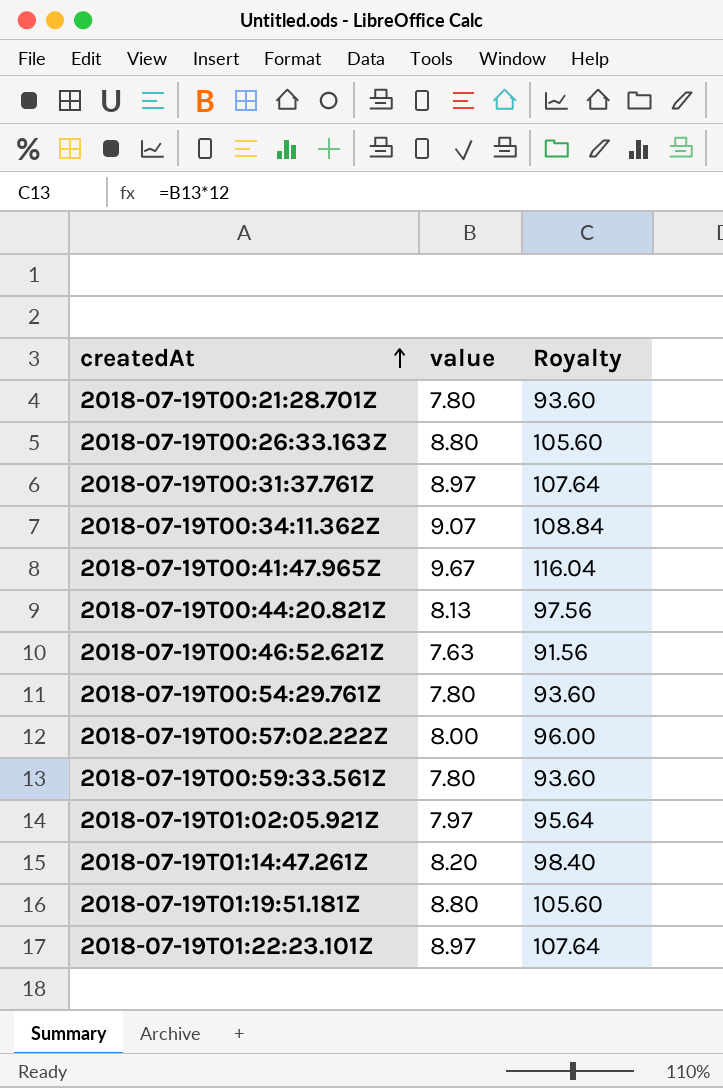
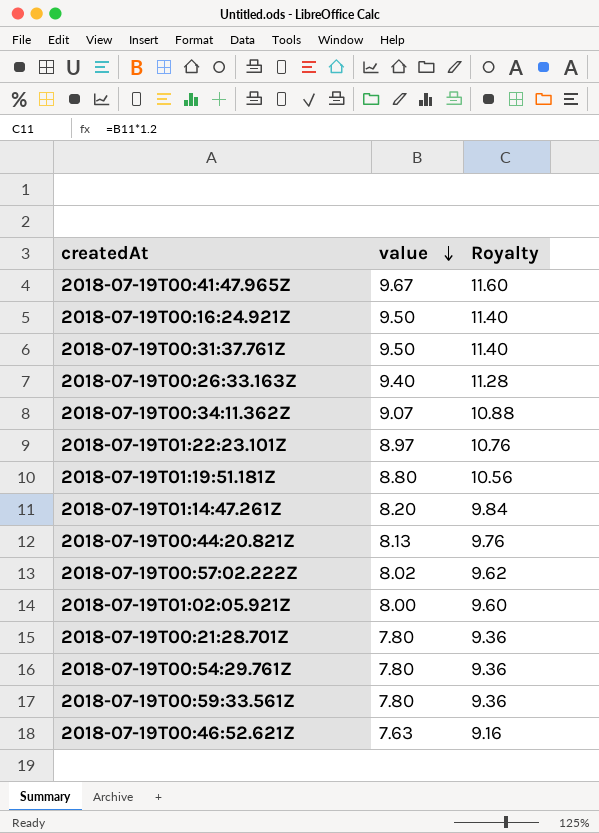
row order: createdAt ascending -> value descending
column Royalty | formula: [value] * 12 -> [value] * 1.2
row 2018-07-19T00:16:24.921Z: none -> 9.50 | 11.40
2018-07-19T00:31:37.761Z | value: 8.97 -> 9.50
2018-07-19T00:26:33.163Z | value: 8.80 -> 9.40
2018-07-19T00:57:02.222Z | value: 8.00 -> 8.02
2018-07-19T01:02:05.921Z | value: 7.97 -> 8.00

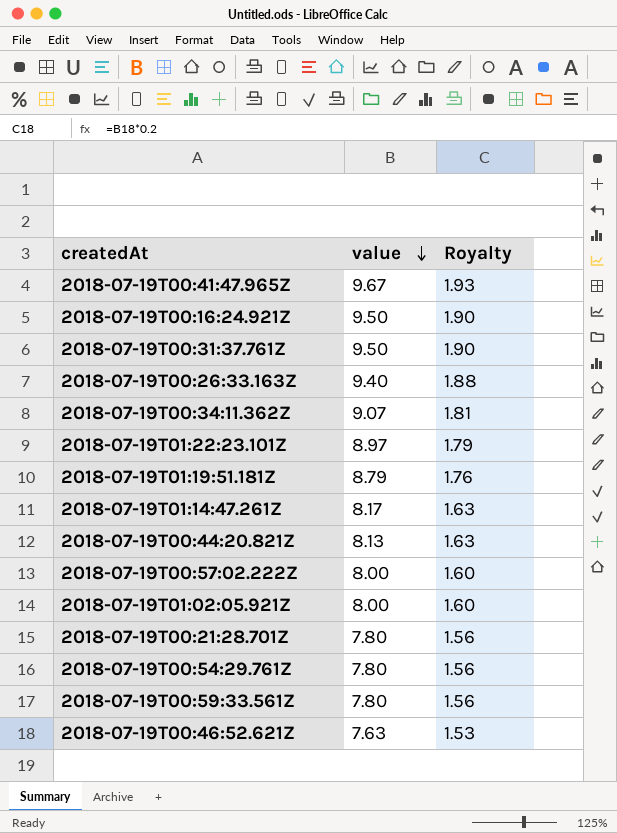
column Royalty | formula: [value] * 1.2 -> [value] * 0.2
2018-07-19T01:19:51.181Z | value: 8.80 -> 8.79
2018-07-19T01:14:47.261Z | value: 8.20 -> 8.17
2018-07-19T00:57:02.222Z | value: 8.02 -> 8.00

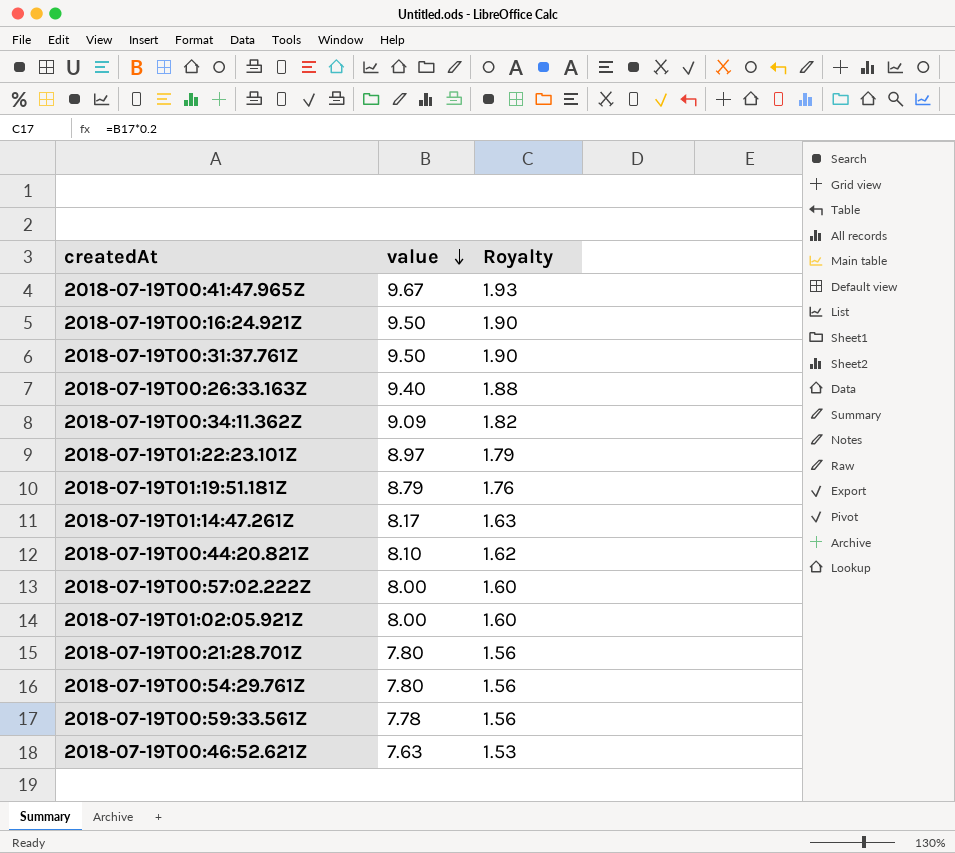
2018-07-19T00:34:11.362Z | value: 9.07 -> 9.09
2018-07-19T00:34:11.362Z | Royalty: 1.81 -> 1.82
2018-07-19T00:44:20.821Z | value: 8.13 -> 8.10
2018-07-19T00:44:20.821Z | Royalty: 1.63 -> 1.62
2018-07-19T00:59:33.561Z | value: 7.80 -> 7.78

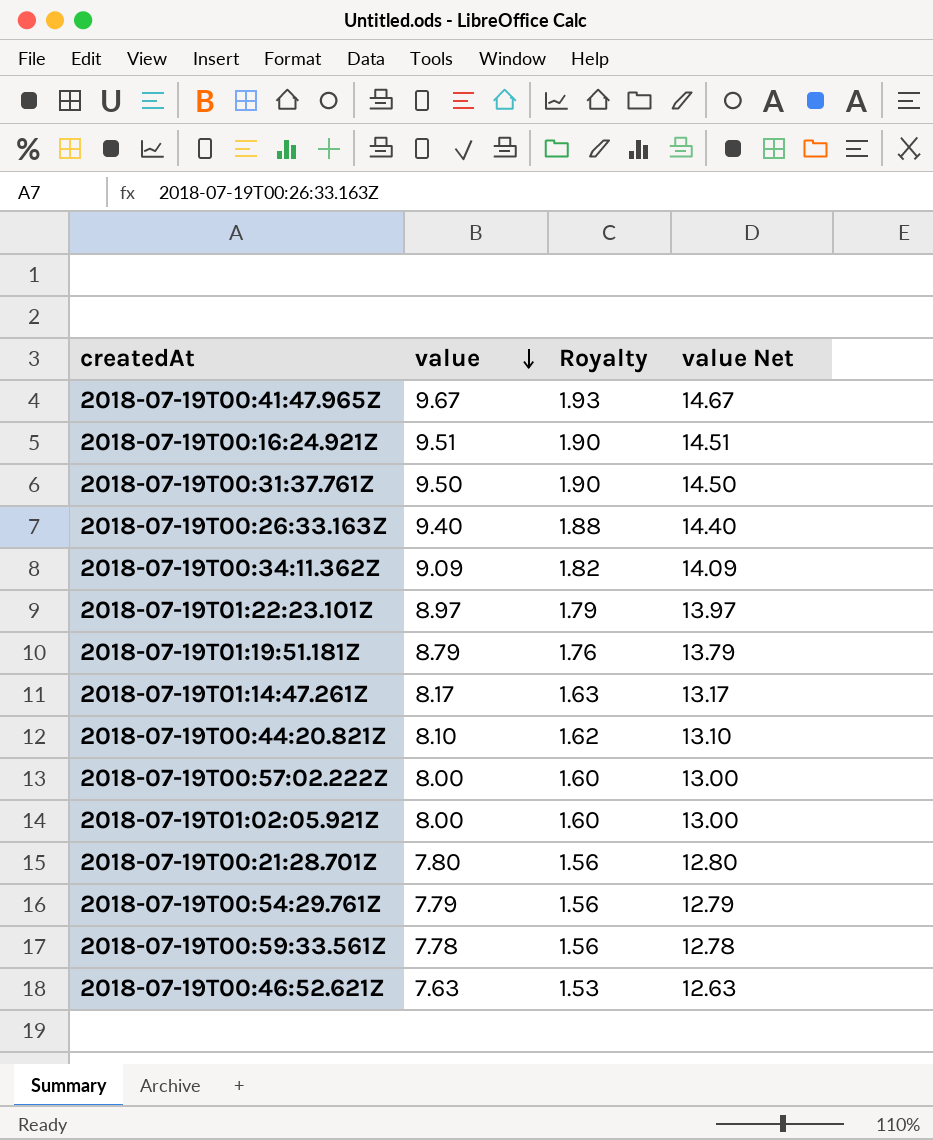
column value Net | formula: none -> [value] + 5
2018-07-19T00:16:24.921Z | value: 9.50 -> 9.51
2018-07-19T00:54:29.761Z | value: 7.80 -> 7.79

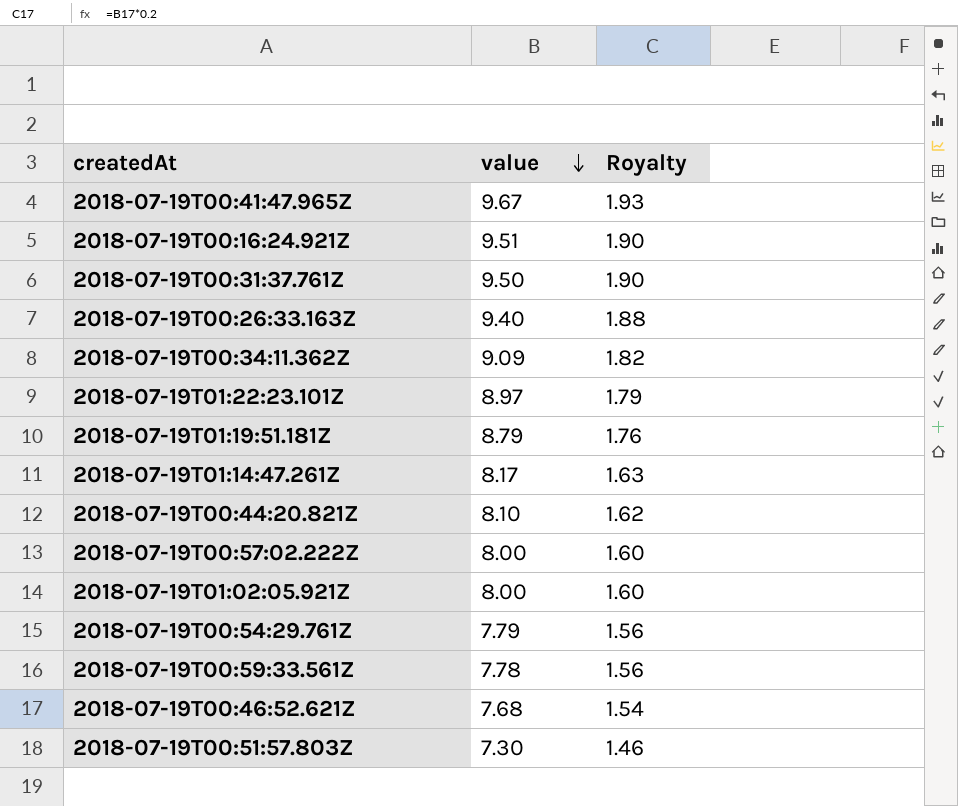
column value Net | formula: [value] + 5 -> none
row 2018-07-19T00:21:28.701Z: 7.80 | 1.56 | 12.80 -> none
2018-07-19T00:46:52.621Z | value: 7.63 -> 7.68
2018-07-19T00:46:52.621Z | Royalty: 1.53 -> 1.54
row 2018-07-19T00:51:57.803Z: none -> 7.30 | 1.46

